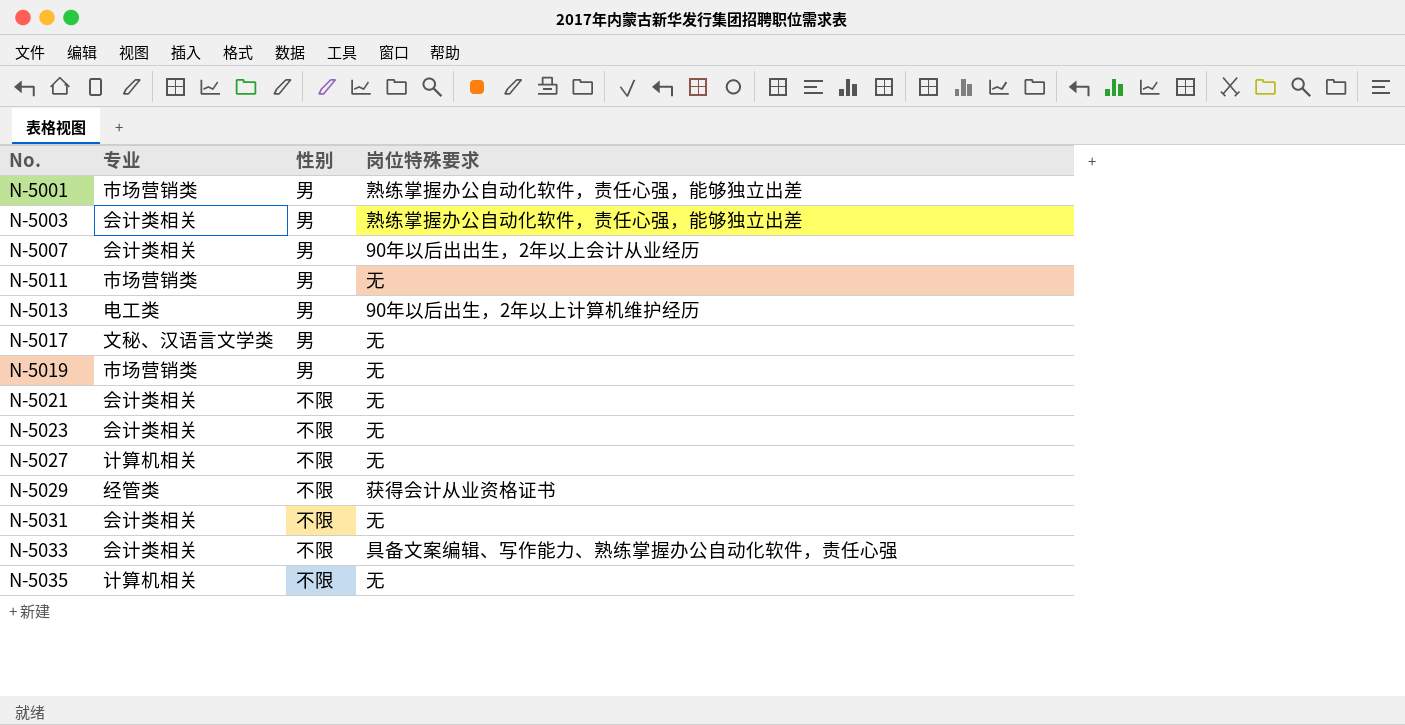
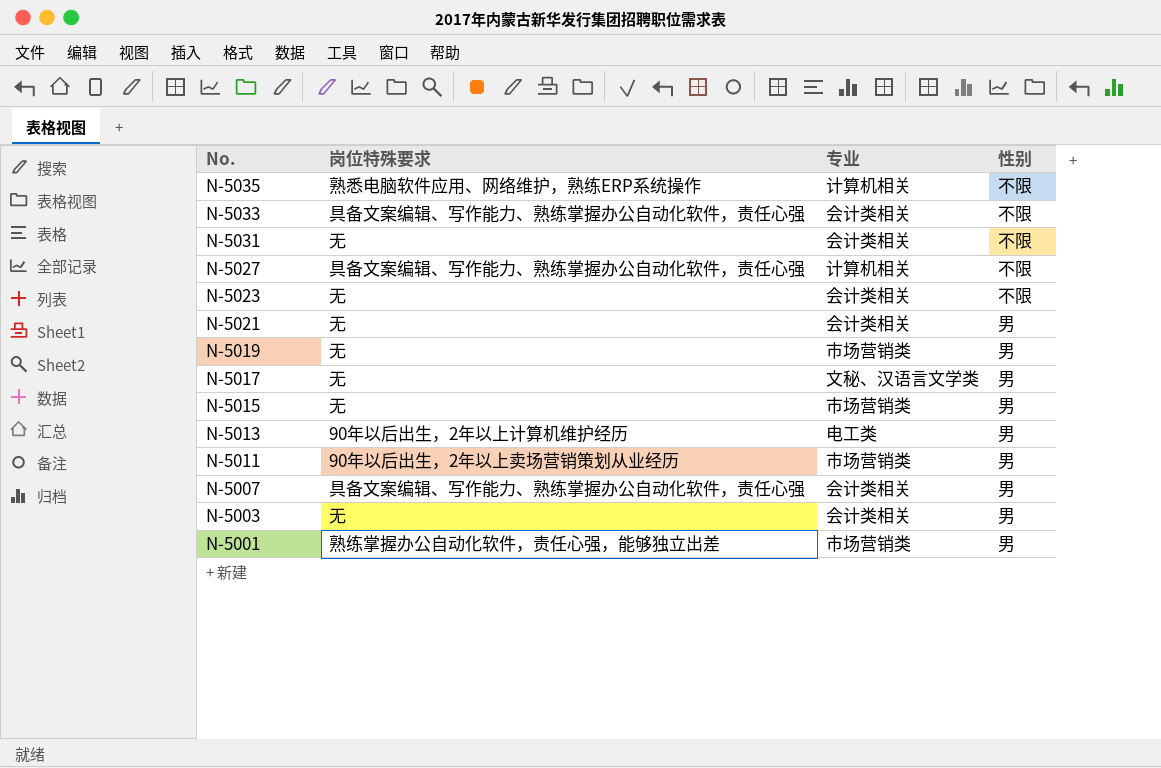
row order: No. ascending -> No. descending
column 岗位特殊要求 | position: 4 -> 2
row N-5029: 经管类 | 不限 | 获得会计从业资格证书 -> none
N-5035 | 岗位特殊要求: 无 -> 熟悉电脑软件应用、网络维护，熟练ERP系统操作
N-5027 | 岗位特殊要求: 无 -> 具备文案编辑、写作能力、熟练掌握办公自动化软件，责任心强
N-5021 | 性别: 不限 -> 男
row N-5015: none -> 无 | 市场营销类 | 男
N-5011 | 岗位特殊要求: 无 -> 90年以后出生，2年以上卖场营销策划从业经历
N-5007 | 岗位特殊要求: 90年以后出出生，2年以上会计从业经历 -> 具备文案编辑、写作能力、熟练掌握办公自动化软件，责任心强
N-5003 | 岗位特殊要求: 熟练掌握办公自动化软件，责任心强，能够独立出差 -> 无

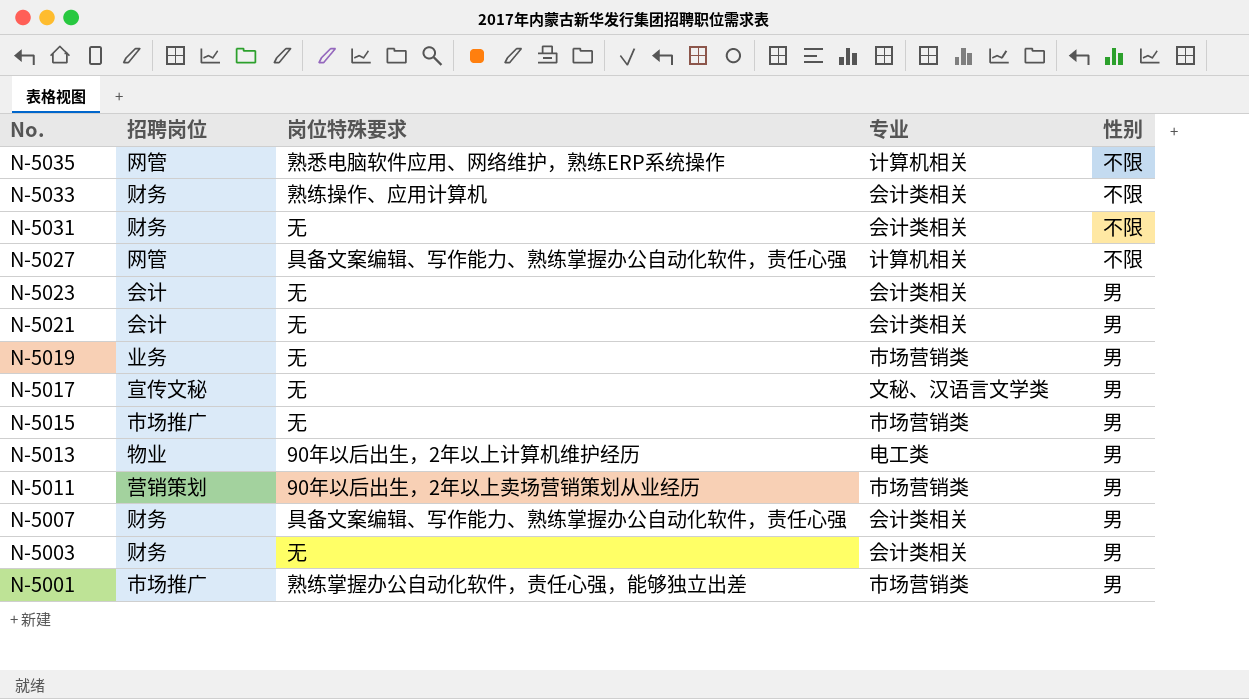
column 招聘岗位 | position: none -> 2
N-5033 | 岗位特殊要求: 具备文案编辑、写作能力、熟练掌握办公自动化软件，责任心强 -> 熟练操作、应用计算机
N-5023 | 性别: 不限 -> 男

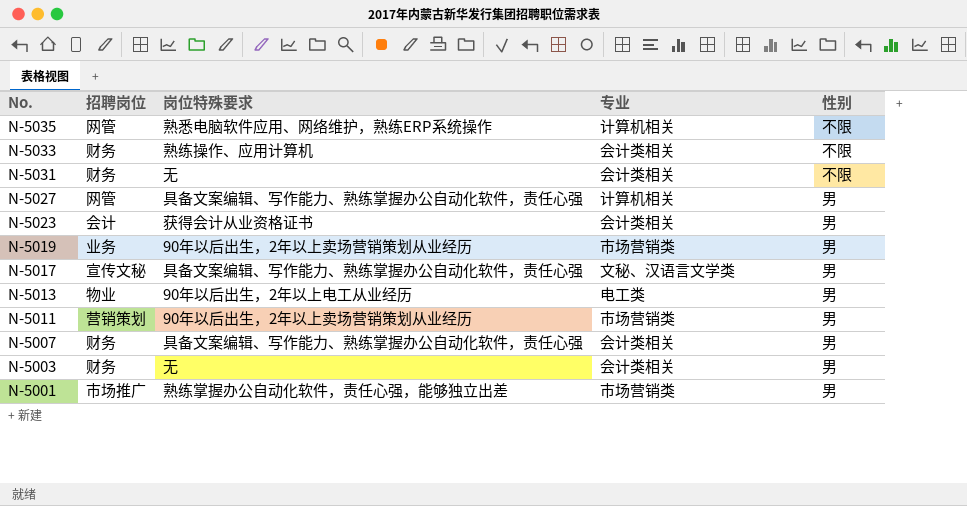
row N-5021: 会计 | 无 | 会计类相关 | 男 -> none
row N-5015: 市场推广 | 无 | 市场营销类 | 男 -> none
N-5027 | 性别: 不限 -> 男
N-5023 | 岗位特殊要求: 无 -> 获得会计从业资格证书
N-5019 | 岗位特殊要求: 无 -> 90年以后出生，2年以上卖场营销策划从业经历
N-5017 | 岗位特殊要求: 无 -> 具备文案编辑、写作能力、熟练掌握办公自动化软件，责任心强
N-5013 | 岗位特殊要求: 90年以后出生，2年以上计算机维护经历 -> 90年以后出生，2年以上电工从业经历

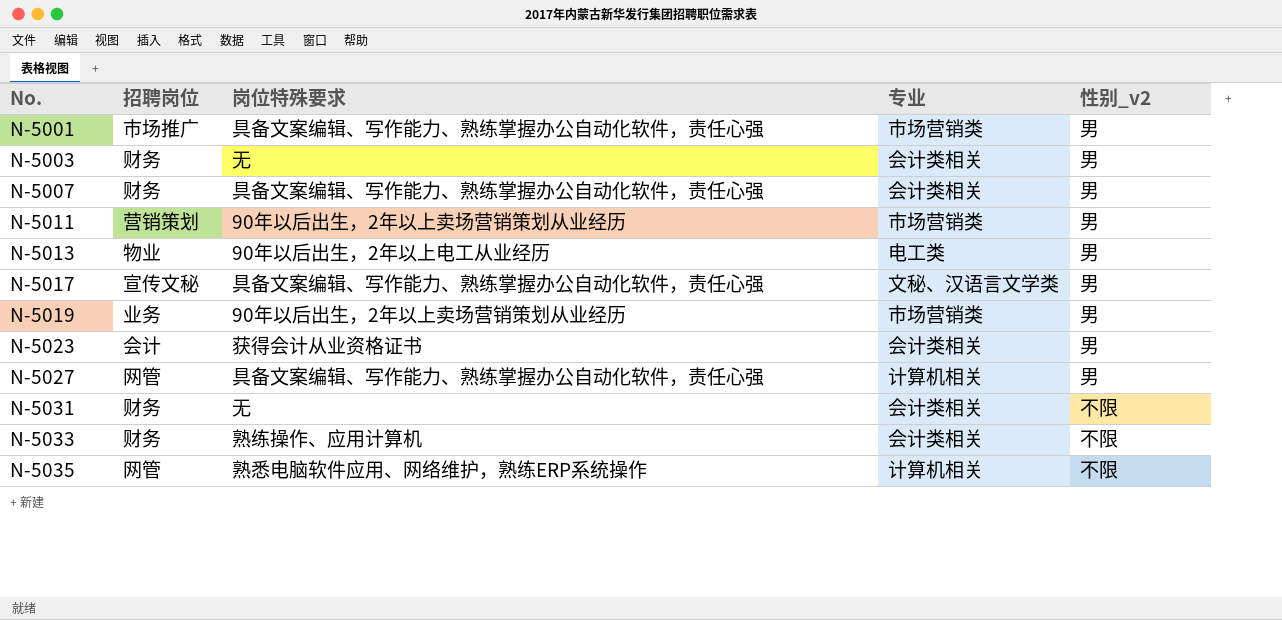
row order: No. descending -> No. ascending
column name: 性别 -> 性别_v2
N-5001 | 岗位特殊要求: 熟练掌握办公自动化软件，责任心强，能够独立出差 -> 具备文案编辑、写作能力、熟练掌握办公自动化软件，责任心强

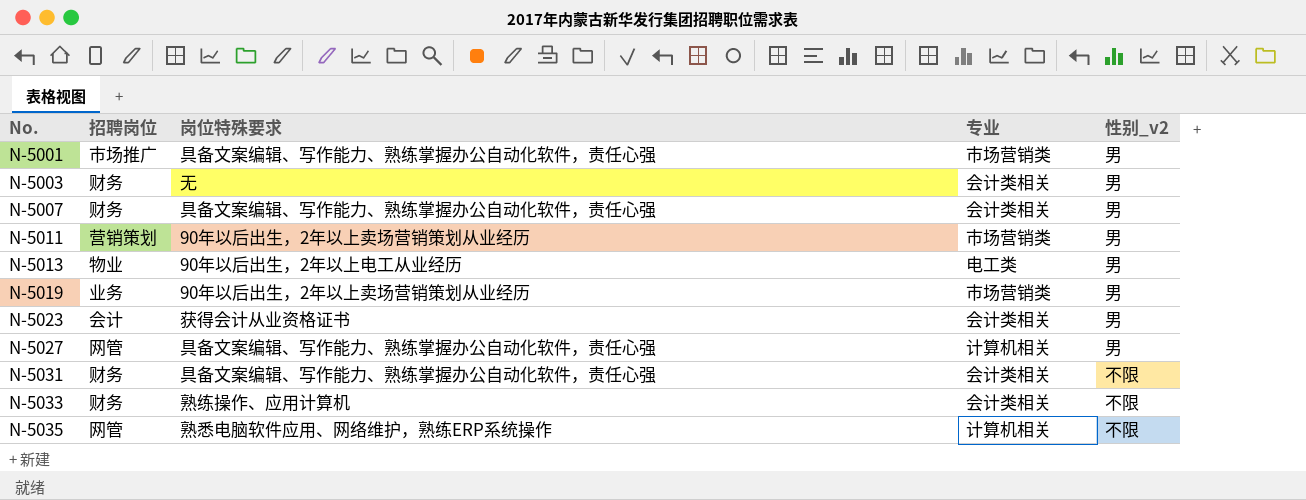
row N-5017: 宣传文秘 | 具备文案编辑、写作能力、熟练掌握办公自动化软件，责任心强 | 文秘、汉语言文学类 | 男 -> none
N-5031 | 岗位特殊要求: 无 -> 具备文案编辑、写作能力、熟练掌握办公自动化软件，责任心强

